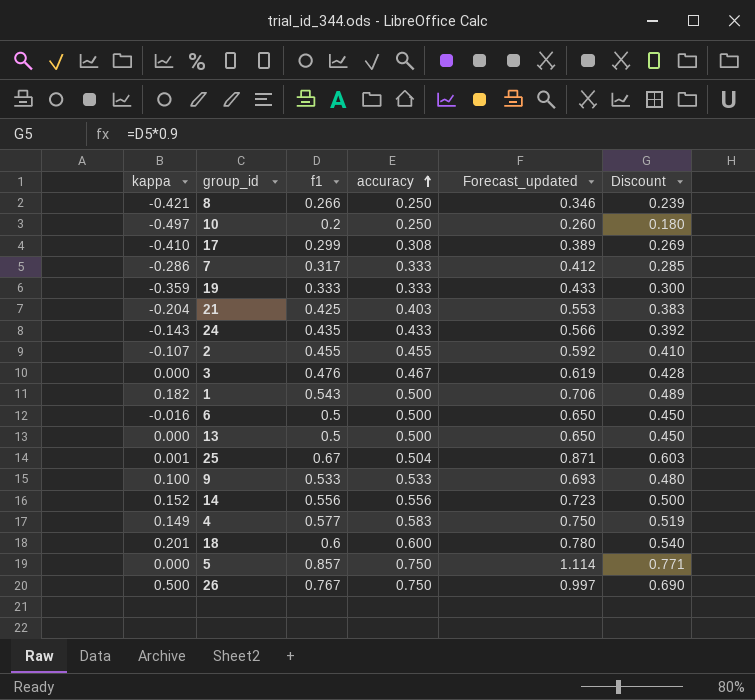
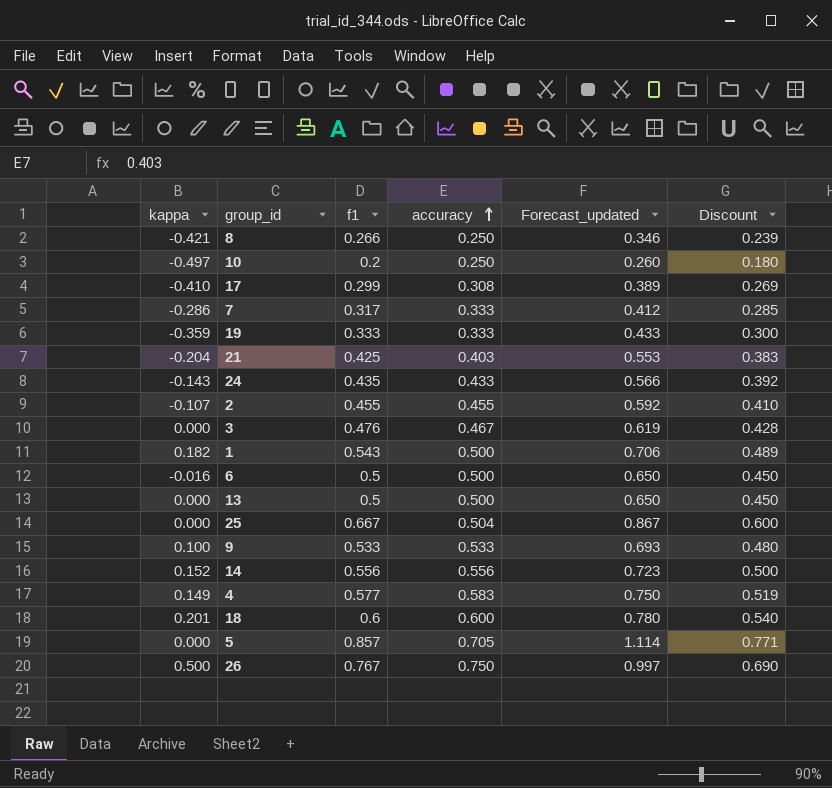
25 | kappa: 0.001 -> 0.000
25 | f1: 0.67 -> 0.667
25 | Forecast_updated: 0.871 -> 0.867
25 | Discount: 0.603 -> 0.600
5 | accuracy: 0.750 -> 0.705

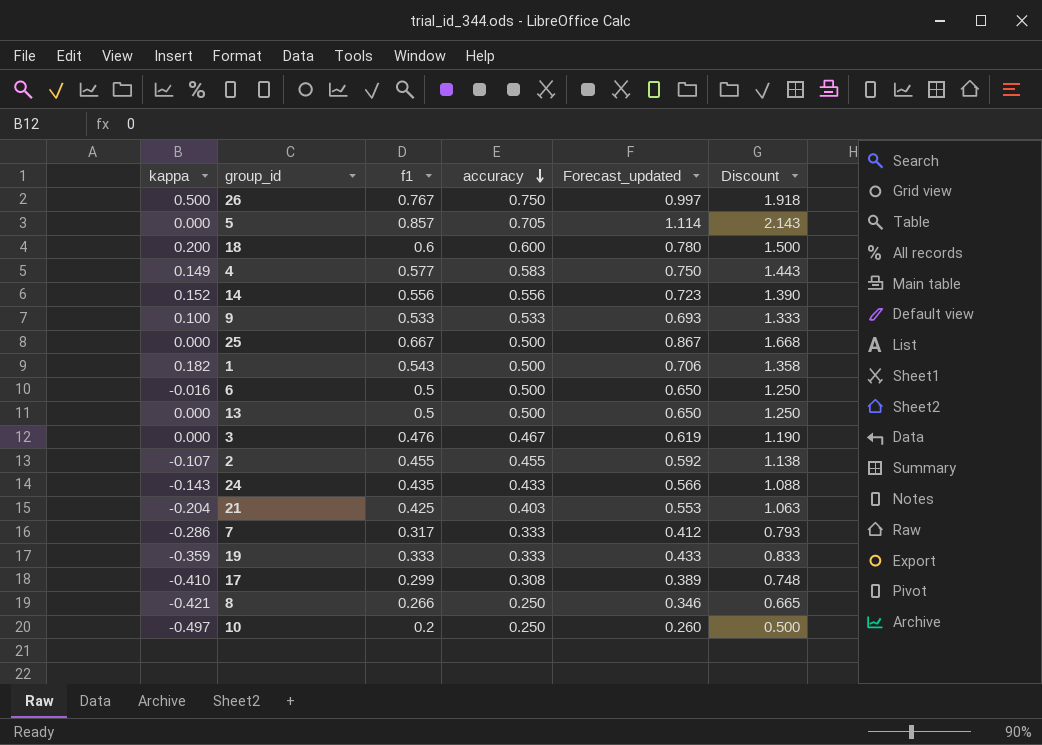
row order: accuracy ascending -> accuracy descending
column Discount | formula: [f1] * 0.9 -> [f1] * 2.5
18 | kappa: 0.201 -> 0.200
25 | accuracy: 0.504 -> 0.500

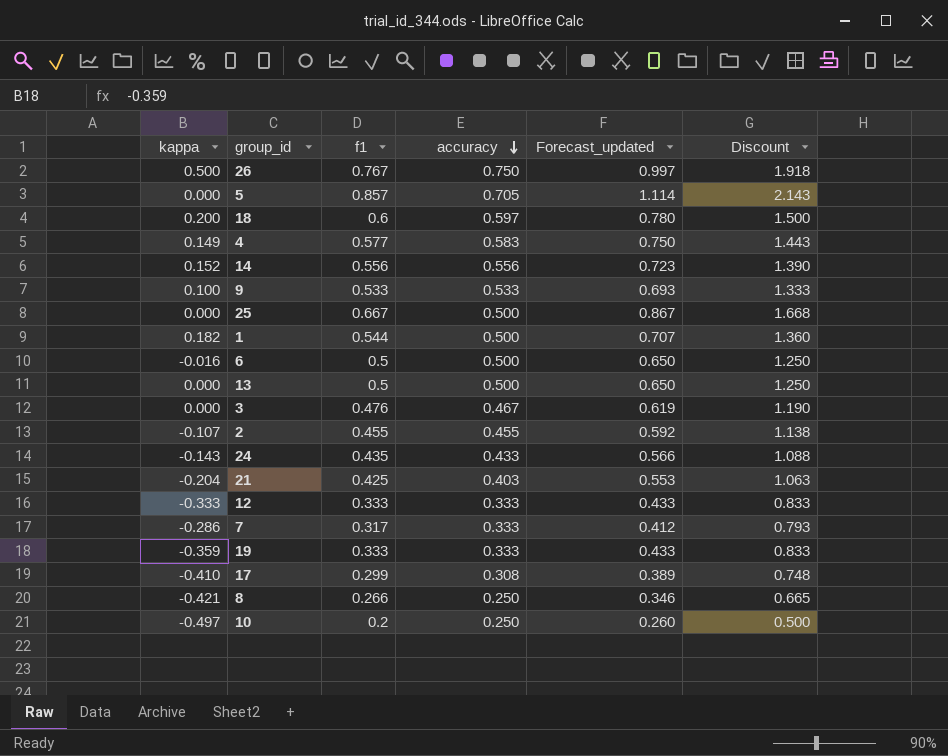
18 | accuracy: 0.600 -> 0.597
1 | f1: 0.543 -> 0.544
1 | Forecast_updated: 0.706 -> 0.707
1 | Discount: 1.358 -> 1.360
row 12: none -> -0.333 | 0.333 | 0.333 | 0.433 | 0.833

